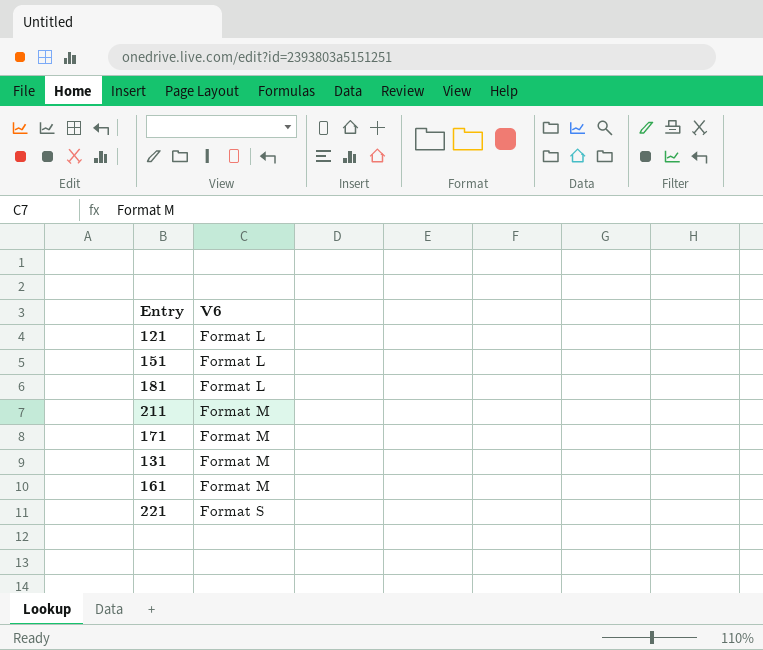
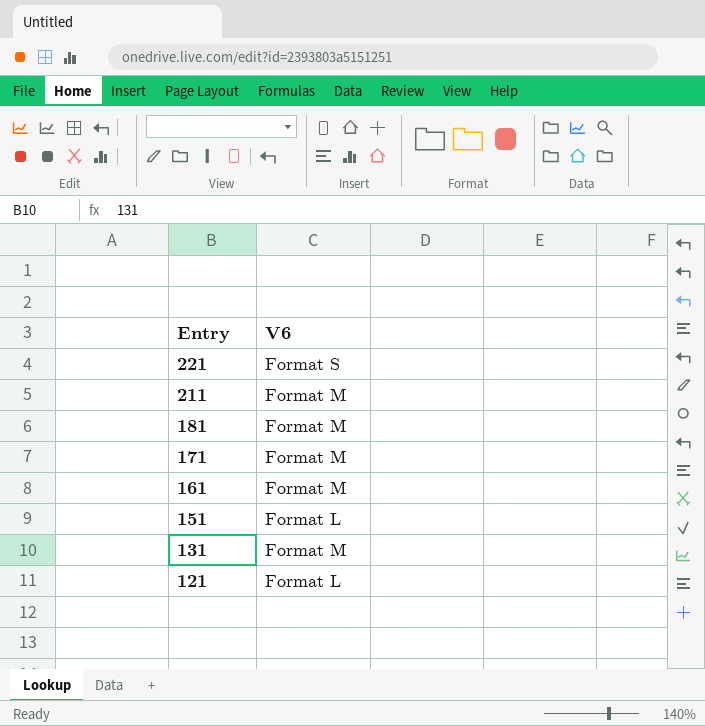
row order: V6 ascending -> Entry descending
181 | V6: Format L -> Format M

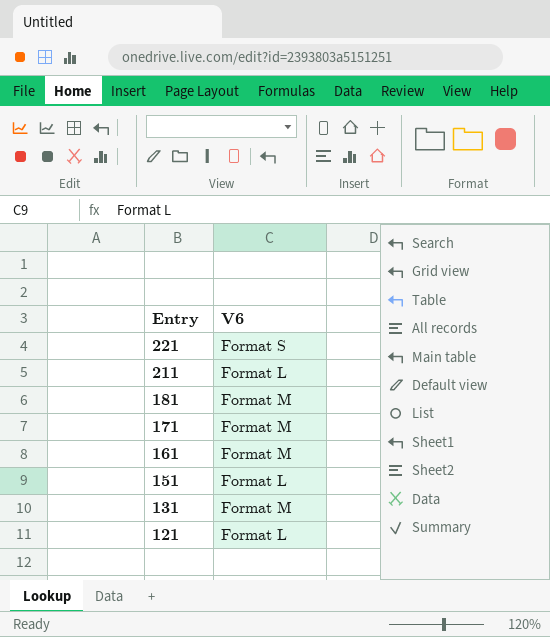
211 | V6: Format M -> Format L

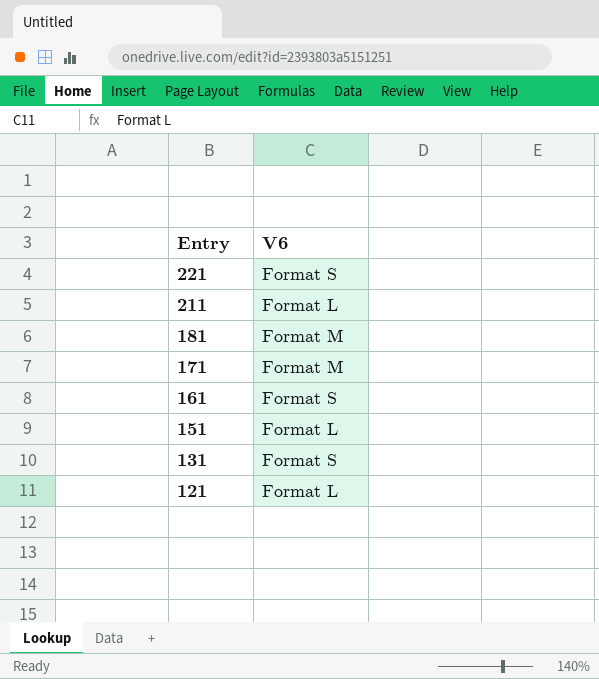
161 | V6: Format M -> Format S
131 | V6: Format M -> Format S

